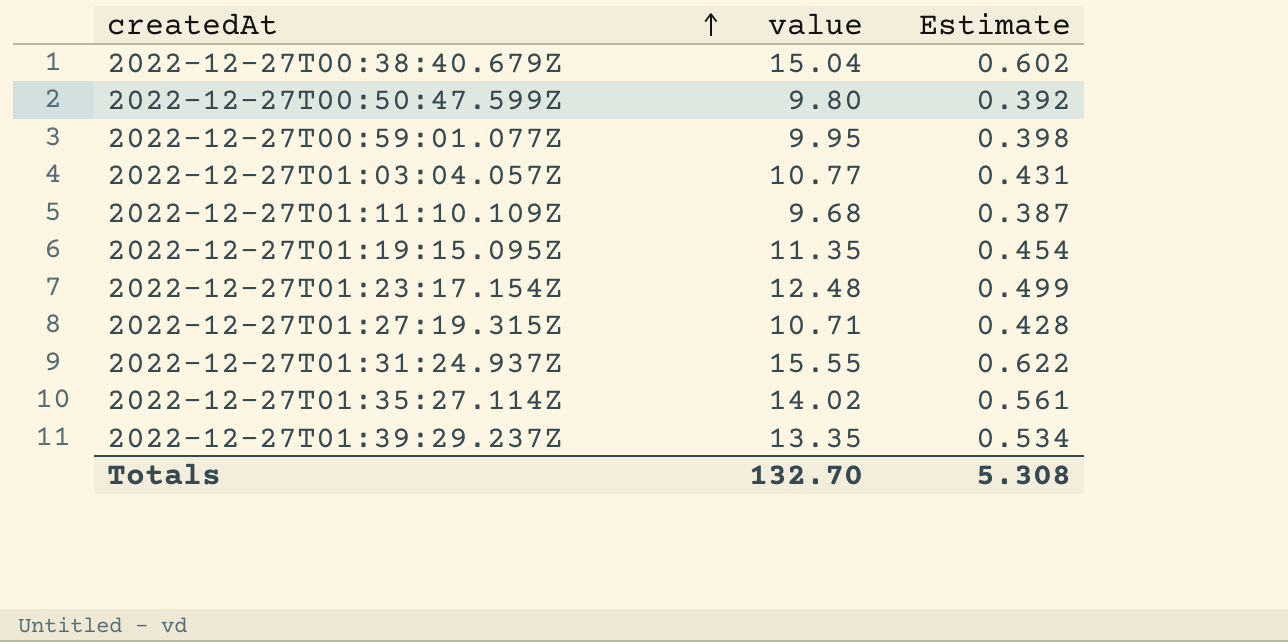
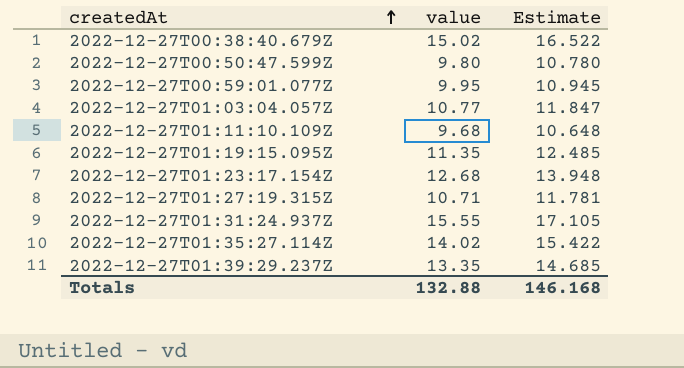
column Estimate | formula: [value] * 0.04 -> [value] * 1.1
2022-12-27T00:38:40.679Z | value: 15.04 -> 15.02
2022-12-27T01:23:17.154Z | value: 12.48 -> 12.68
Totals | value: 132.70 -> 132.88
Totals | Estimate: 5.308 -> 146.168

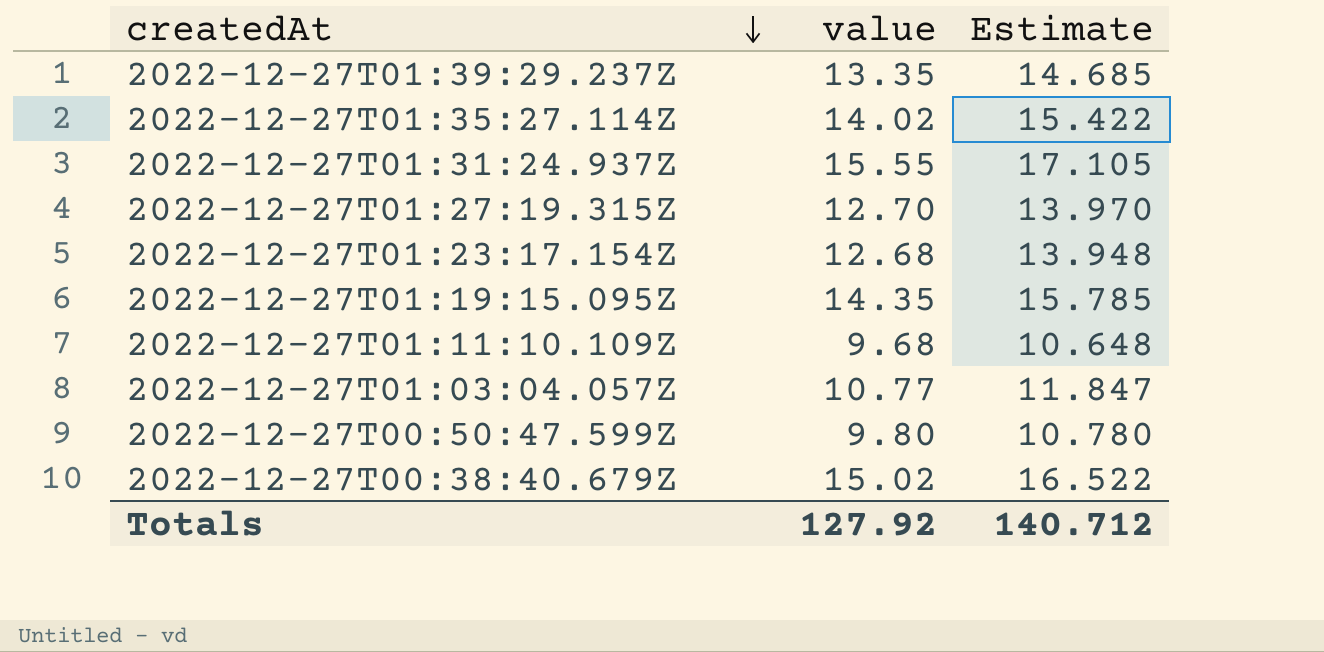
row order: createdAt ascending -> createdAt descending
row 2022-12-27T00:59:01.077Z: 9.95 | 10.945 -> none
2022-12-27T01:27:19.315Z | value: 10.71 -> 12.70
2022-12-27T01:27:19.315Z | Estimate: 11.781 -> 13.970
2022-12-27T01:19:15.095Z | value: 11.35 -> 14.35
2022-12-27T01:19:15.095Z | Estimate: 12.485 -> 15.785
Totals | value: 132.88 -> 127.92
Totals | Estimate: 146.168 -> 140.712

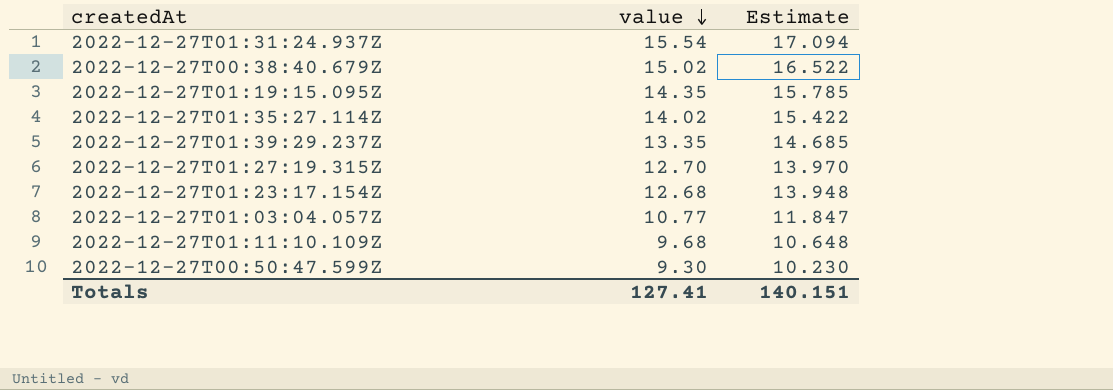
row order: createdAt descending -> value descending
2022-12-27T01:31:24.937Z | value: 15.55 -> 15.54
2022-12-27T01:31:24.937Z | Estimate: 17.105 -> 17.094
2022-12-27T00:50:47.599Z | value: 9.80 -> 9.30
2022-12-27T00:50:47.599Z | Estimate: 10.780 -> 10.230
Totals | value: 127.92 -> 127.41
Totals | Estimate: 140.712 -> 140.151

